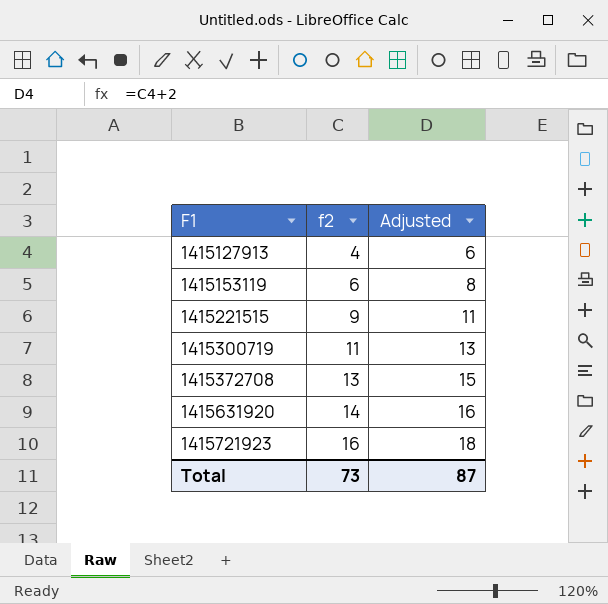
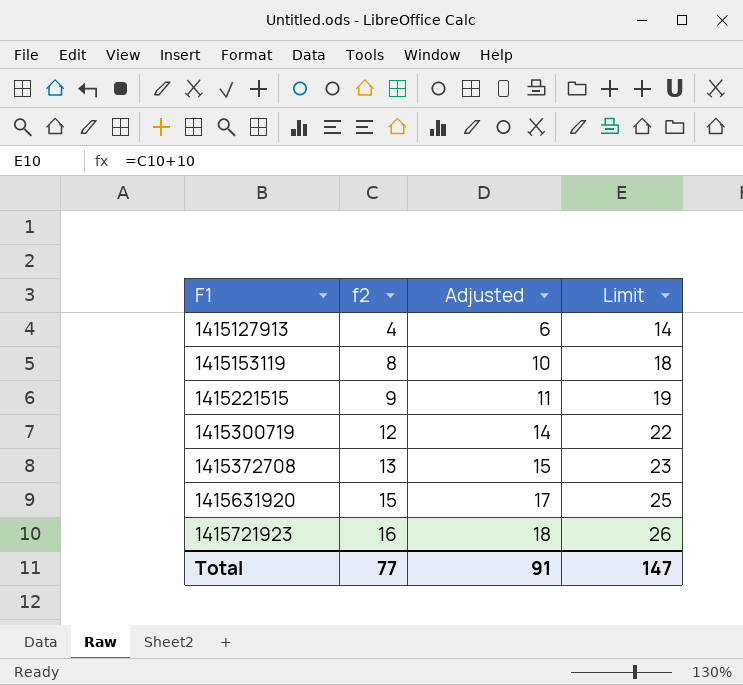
column Limit | formula: none -> [f2] + 10
1415153119 | f2: 6 -> 8
1415153119 | Adjusted: 8 -> 10
1415300719 | f2: 11 -> 12
1415300719 | Adjusted: 13 -> 14
1415631920 | f2: 14 -> 15
1415631920 | Adjusted: 16 -> 17
Total | f2: 73 -> 77
Total | Adjusted: 87 -> 91

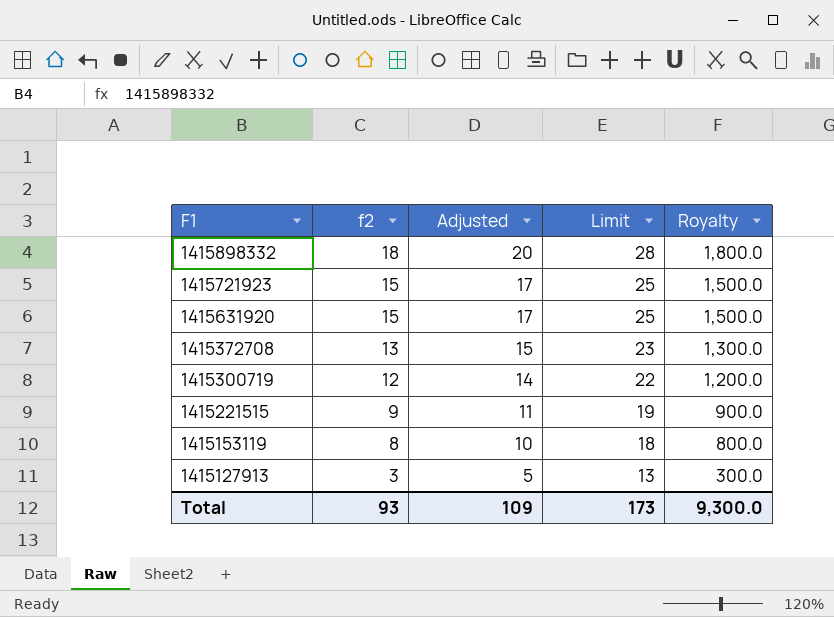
row order: F1 ascending -> F1 descending
column Royalty | formula: none -> [f2] * 100
row 1415898332: none -> 18 | 20 | 28 | 1,800.0
1415721923 | f2: 16 -> 15
1415721923 | Adjusted: 18 -> 17
1415721923 | Limit: 26 -> 25
1415127913 | f2: 4 -> 3
1415127913 | Adjusted: 6 -> 5
1415127913 | Limit: 14 -> 13
Total | f2: 77 -> 93
Total | Adjusted: 91 -> 109
Total | Limit: 147 -> 173

